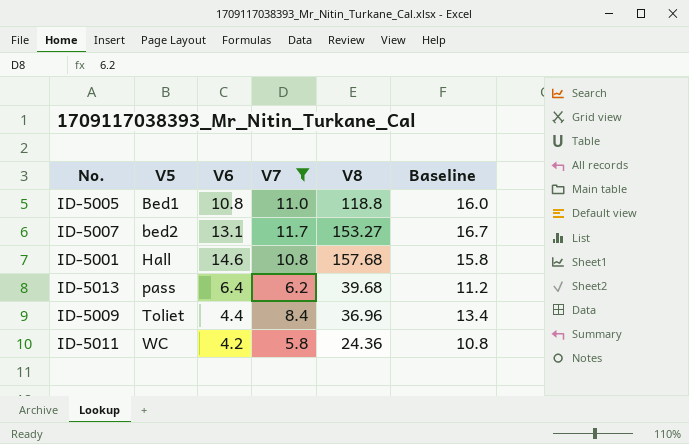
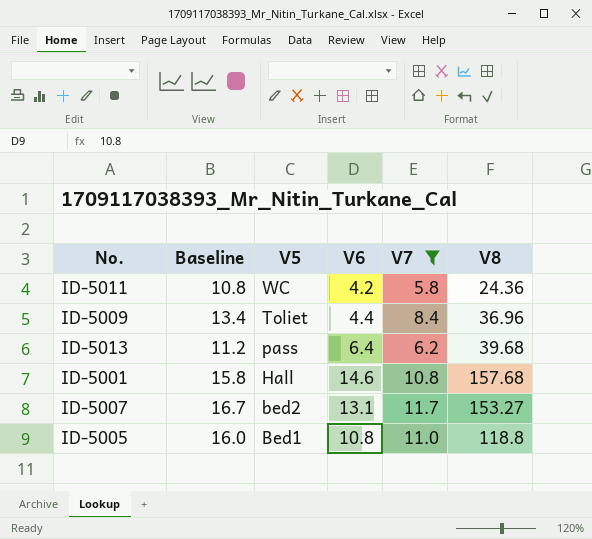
row order: V5 ascending -> V5 descending
column Baseline | position: 6 -> 2

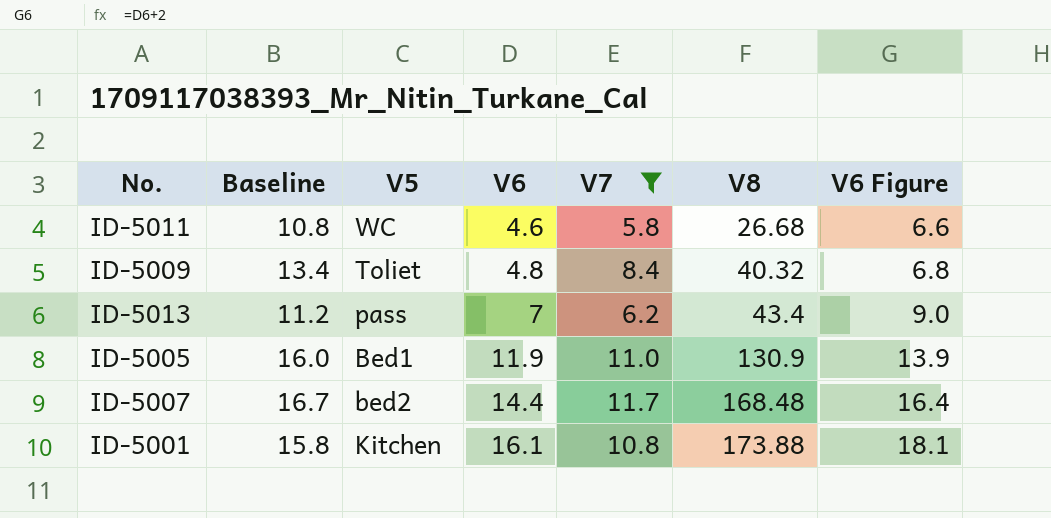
row order: V5 descending -> V6 ascending
column V6 Figure | formula: none -> [V6] + 2
ID-5011 | V6: 4.2 -> 4.6
ID-5011 | V8: 24.36 -> 26.68
ID-5009 | V6: 4.4 -> 4.8
ID-5009 | V8: 36.96 -> 40.32
ID-5013 | V6: 6.4 -> 7
ID-5013 | V8: 39.68 -> 43.4
ID-5005 | V6: 10.8 -> 11.9
ID-5005 | V8: 118.8 -> 130.9
ID-5007 | V6: 13.1 -> 14.4
ID-5007 | V8: 153.27 -> 168.48
ID-5001 | V5: Hall -> Kitchen
ID-5001 | V6: 14.6 -> 16.1
ID-5001 | V8: 157.68 -> 173.88

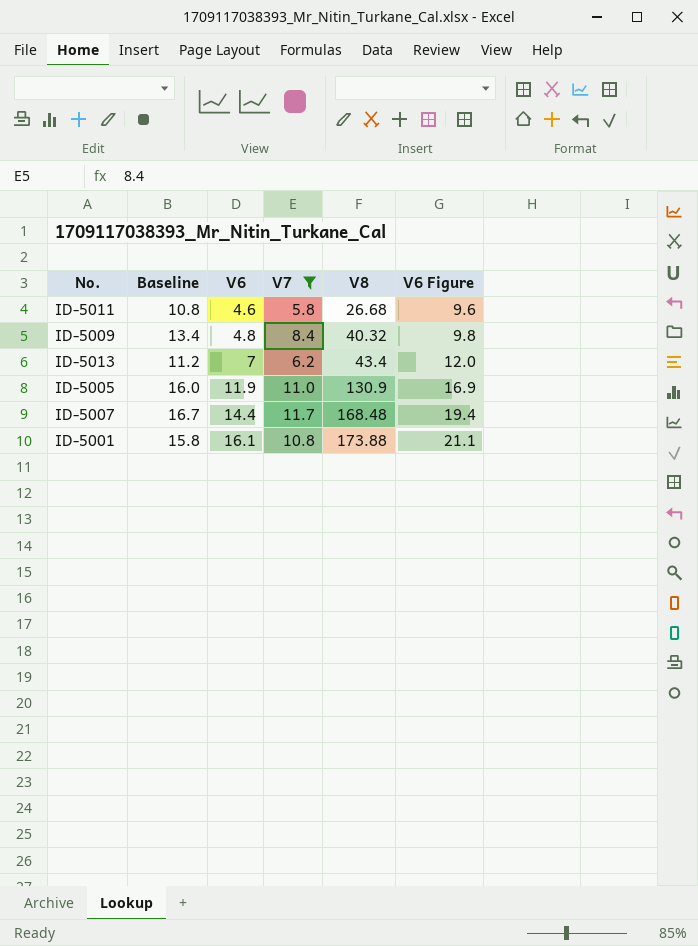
column V5 | position: 3 -> none
column V6 Figure | formula: [V6] + 2 -> [V6] + 5

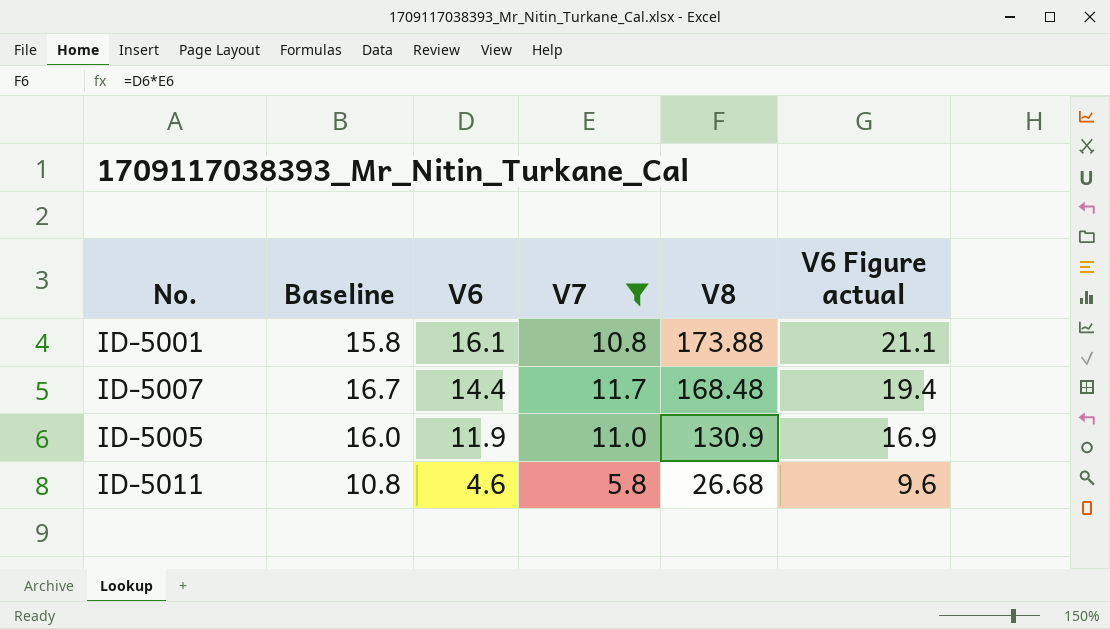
row order: V6 ascending -> V6 descending
column name: V6 Figure -> V6 Figure actual
row ID-5009: 13.4 | 4.8 | 8.4 | 40.32 | 9.8 -> none
row ID-5013: 11.2 | 7 | 6.2 | 43.4 | 12.0 -> none

